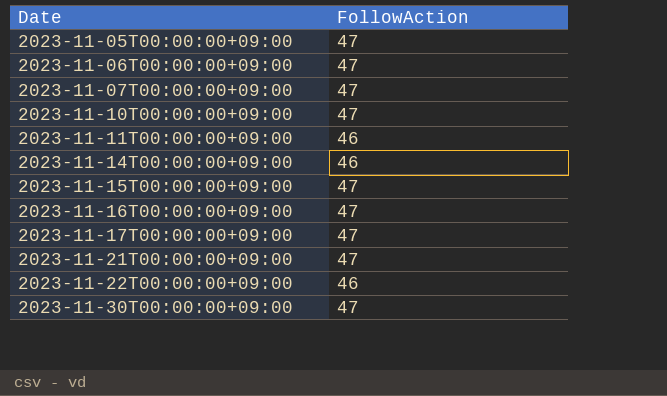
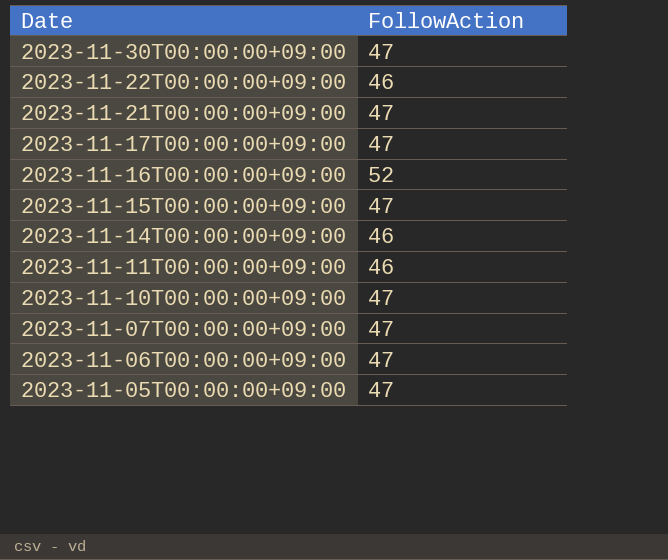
row order: Date ascending -> Date descending
2023-11-16T00:00:00+09:00 | FollowAction: 47 -> 52

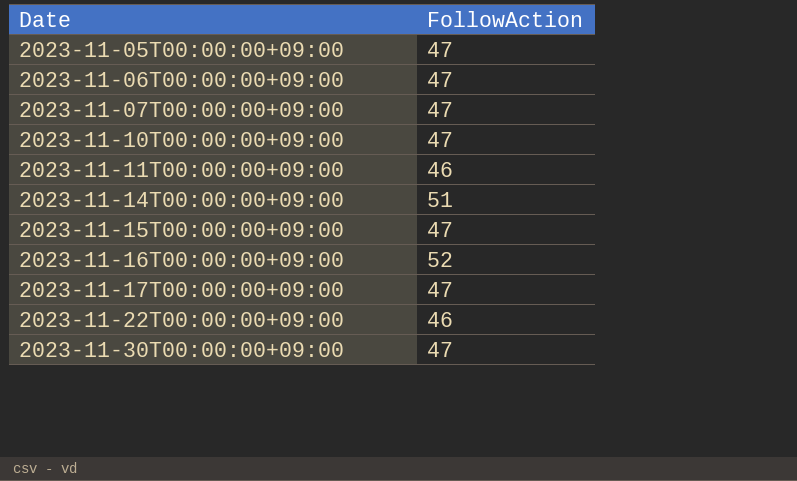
row order: Date descending -> Date ascending
row 2023-11-21T00:00:00+09:00: 47 -> none
2023-11-14T00:00:00+09:00 | FollowAction: 46 -> 51

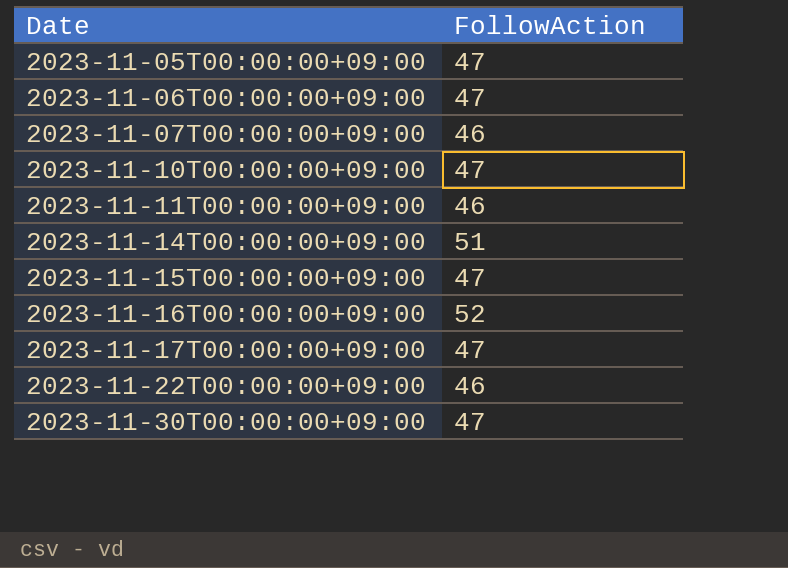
2023-11-07T00:00:00+09:00 | FollowAction: 47 -> 46

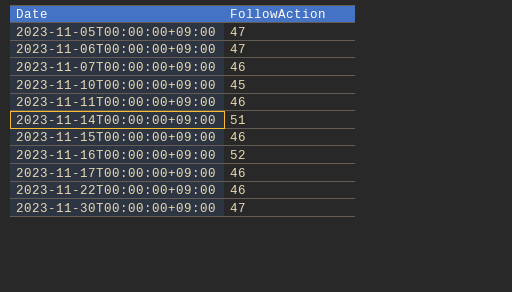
2023-11-10T00:00:00+09:00 | FollowAction: 47 -> 45
2023-11-15T00:00:00+09:00 | FollowAction: 47 -> 46
2023-11-17T00:00:00+09:00 | FollowAction: 47 -> 46

